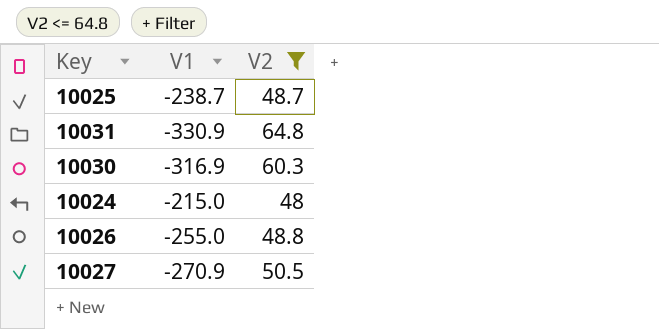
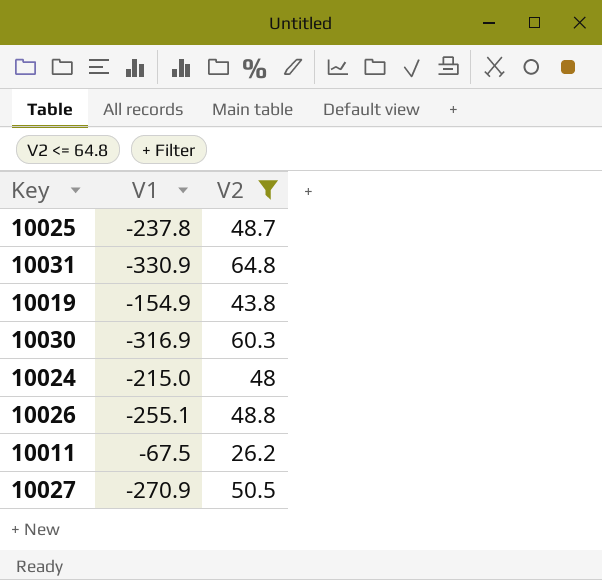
10025 | V1: -238.7 -> -237.8
row 10019: none -> -154.9 | 43.8
10026 | V1: -255.0 -> -255.1
row 10011: none -> -67.5 | 26.2

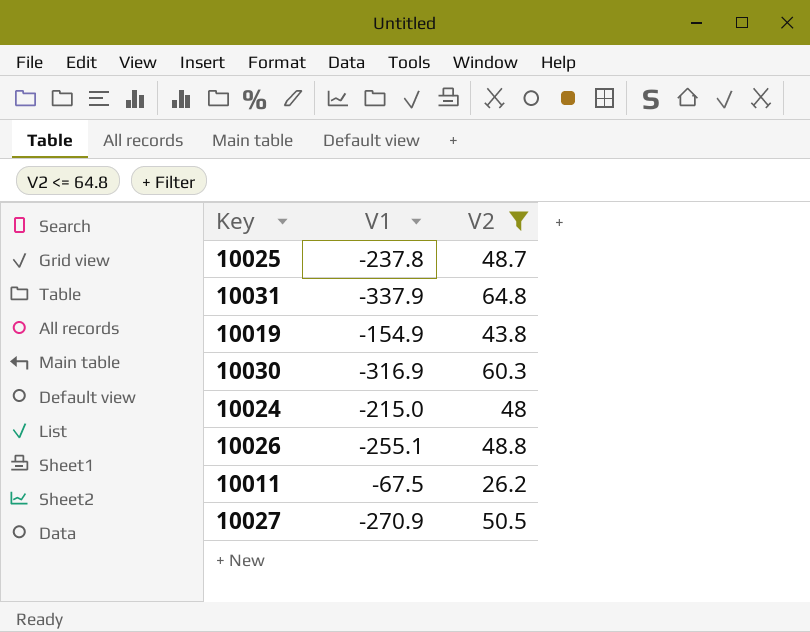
10031 | V1: -330.9 -> -337.9

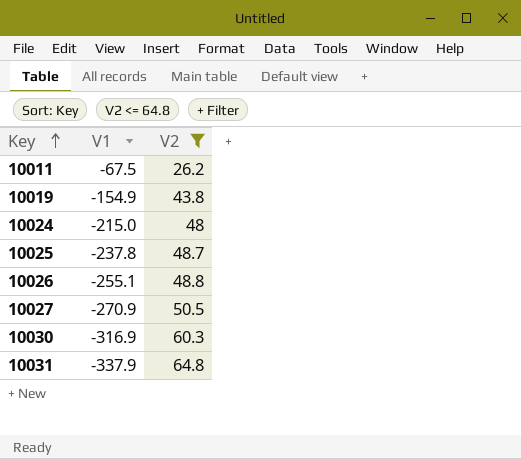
row order: none -> Key ascending

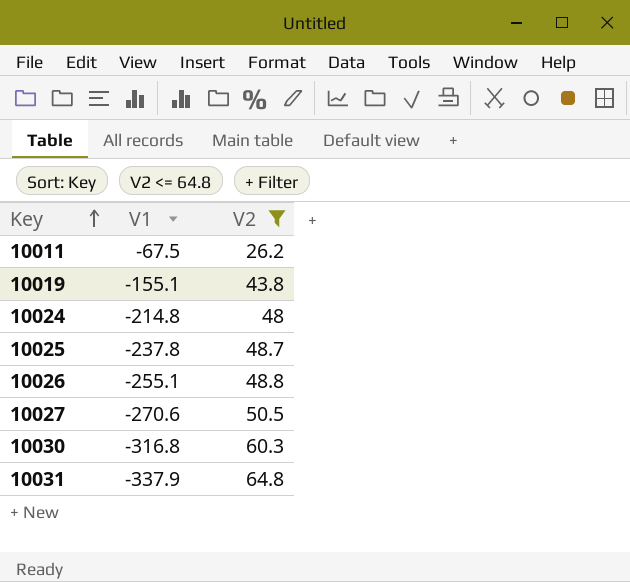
10019 | V1: -154.9 -> -155.1
10024 | V1: -215.0 -> -214.8
10027 | V1: -270.9 -> -270.6
10030 | V1: -316.9 -> -316.8

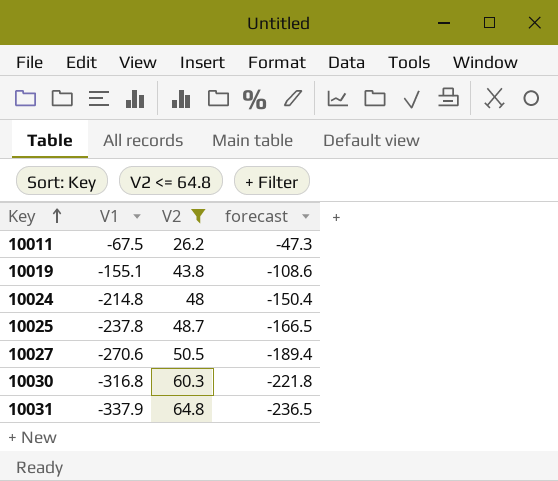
column forecast | formula: none -> [V1] * 0.7
row 10026: -255.1 | 48.8 -> none

